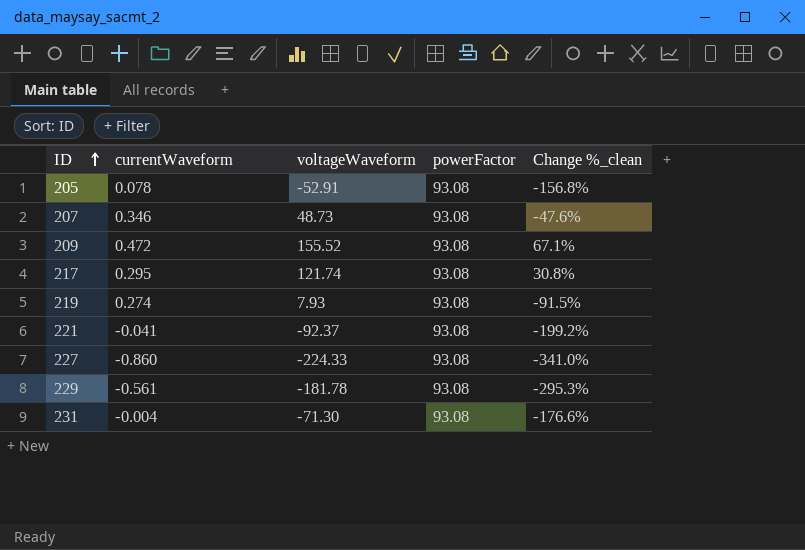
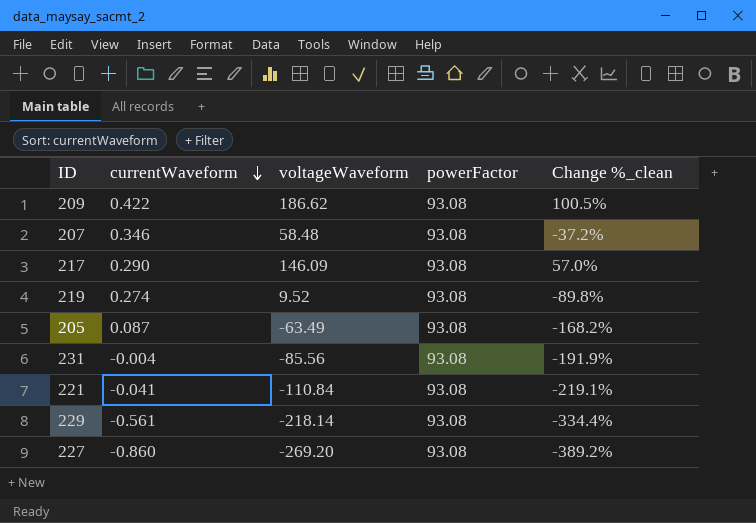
row order: ID ascending -> currentWaveform descending
209 | currentWaveform: 0.472 -> 0.422
209 | voltageWaveform: 155.52 -> 186.62
209 | Change %_clean: 67.1% -> 100.5%
207 | voltageWaveform: 48.73 -> 58.48
207 | Change %_clean: -47.6% -> -37.2%
217 | currentWaveform: 0.295 -> 0.290
217 | voltageWaveform: 121.74 -> 146.09
217 | Change %_clean: 30.8% -> 57.0%
219 | voltageWaveform: 7.93 -> 9.52
219 | Change %_clean: -91.5% -> -89.8%
205 | currentWaveform: 0.078 -> 0.087
205 | voltageWaveform: -52.91 -> -63.49
205 | Change %_clean: -156.8% -> -168.2%
231 | voltageWaveform: -71.30 -> -85.56
231 | Change %_clean: -176.6% -> -191.9%
221 | voltageWaveform: -92.37 -> -110.84
221 | Change %_clean: -199.2% -> -219.1%
229 | voltageWaveform: -181.78 -> -218.14
229 | Change %_clean: -295.3% -> -334.4%
227 | voltageWaveform: -224.33 -> -269.20
227 | Change %_clean: -341.0% -> -389.2%

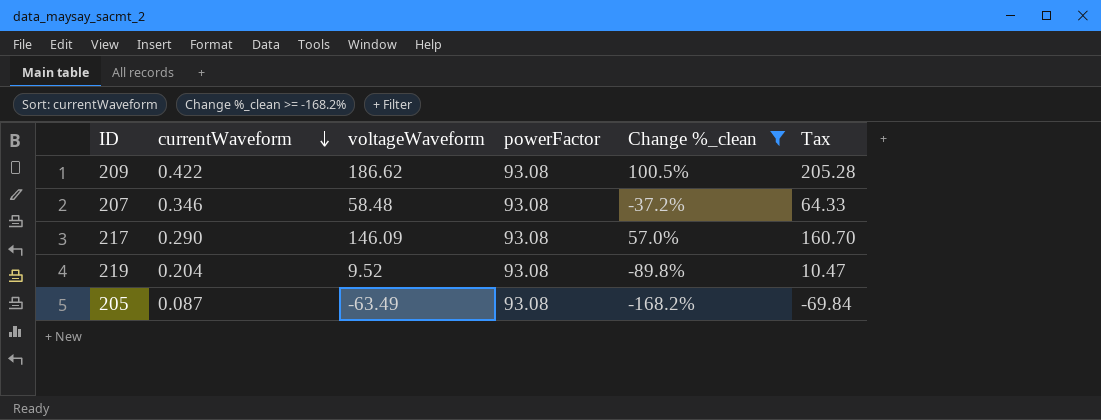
filter: none -> Change %_clean >= -168.2%
column Tax | formula: none -> [voltageWaveform] * 1.1
219 | currentWaveform: 0.274 -> 0.204

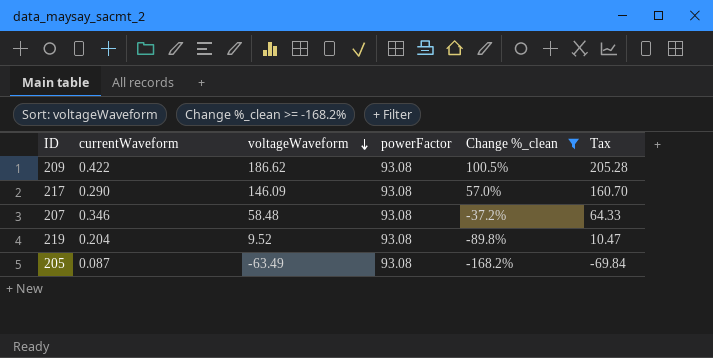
row order: currentWaveform descending -> voltageWaveform descending

